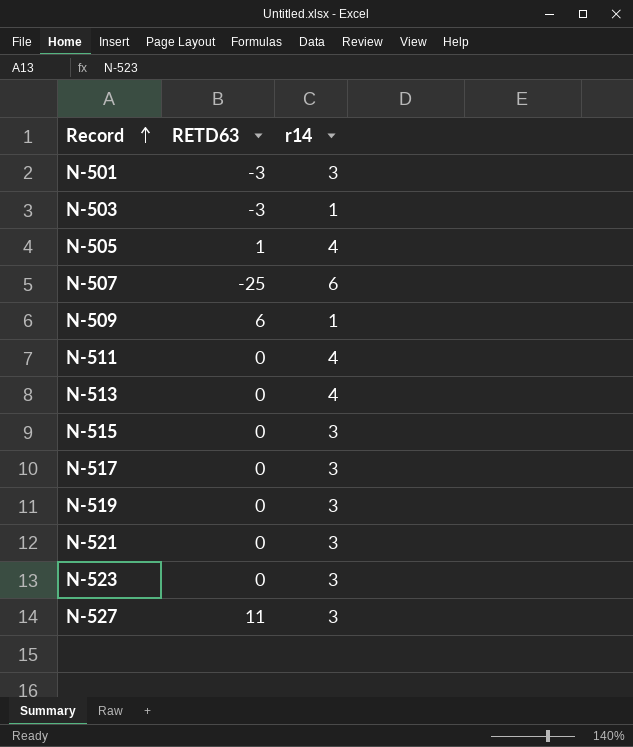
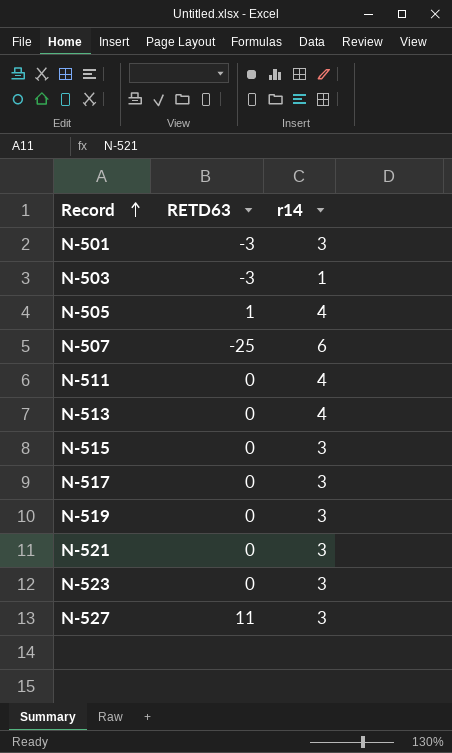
row N-509: 6 | 1 -> none

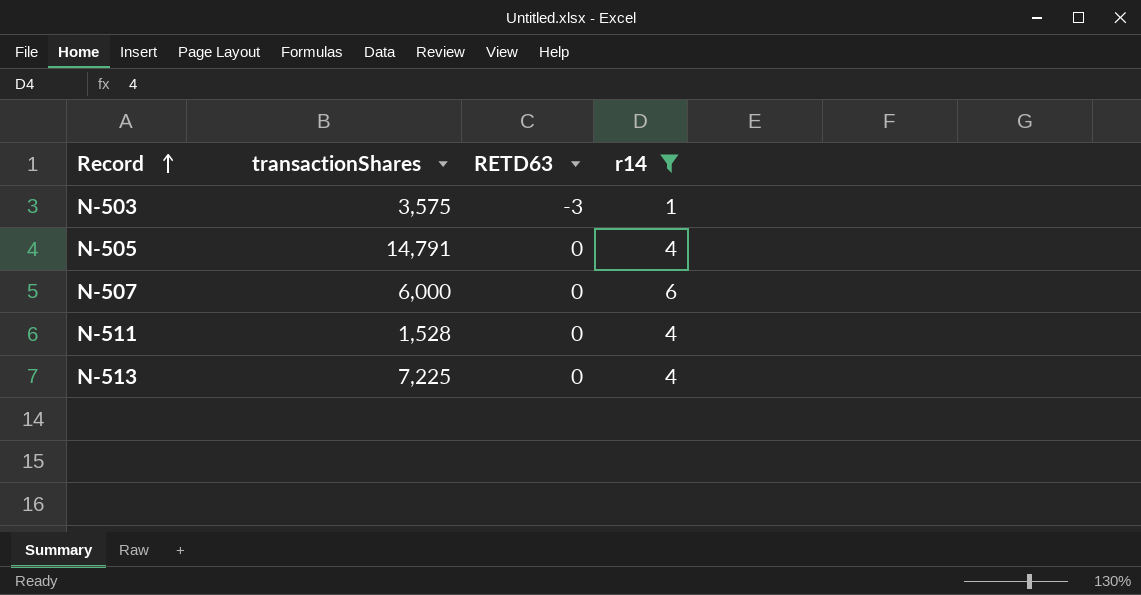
filter: none -> r14 != 3
column transactionShares | position: none -> 2
N-505 | RETD63: 1 -> 0
N-507 | RETD63: -25 -> 0

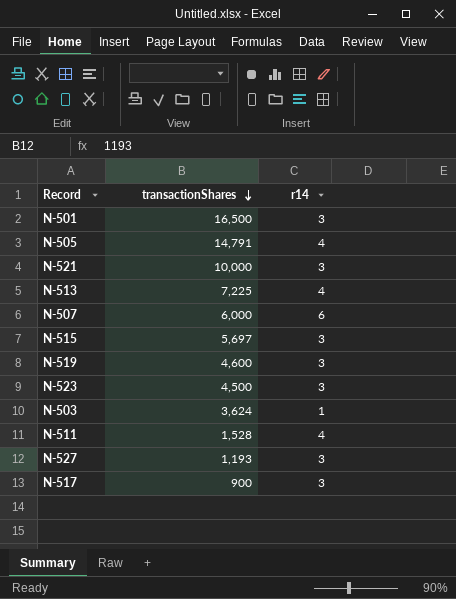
filter: r14 != 3 -> none
row order: Record ascending -> transactionShares descending
column RETD63 | position: 3 -> none
N-503 | transactionShares: 3,575 -> 3,624

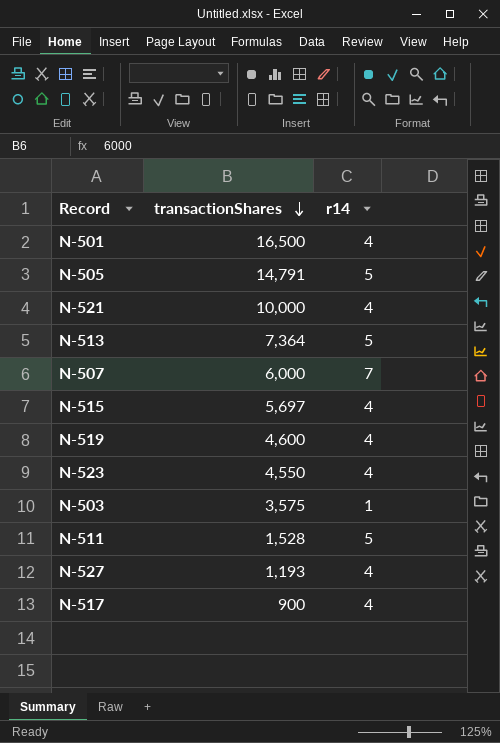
N-501 | r14: 3 -> 4
N-505 | r14: 4 -> 5
N-521 | r14: 3 -> 4
N-513 | transactionShares: 7,225 -> 7,364
N-513 | r14: 4 -> 5
N-507 | r14: 6 -> 7
N-515 | r14: 3 -> 4
N-519 | r14: 3 -> 4
N-523 | transactionShares: 4,500 -> 4,550
N-523 | r14: 3 -> 4
N-503 | transactionShares: 3,624 -> 3,575
N-511 | r14: 4 -> 5
N-527 | r14: 3 -> 4
N-517 | r14: 3 -> 4

